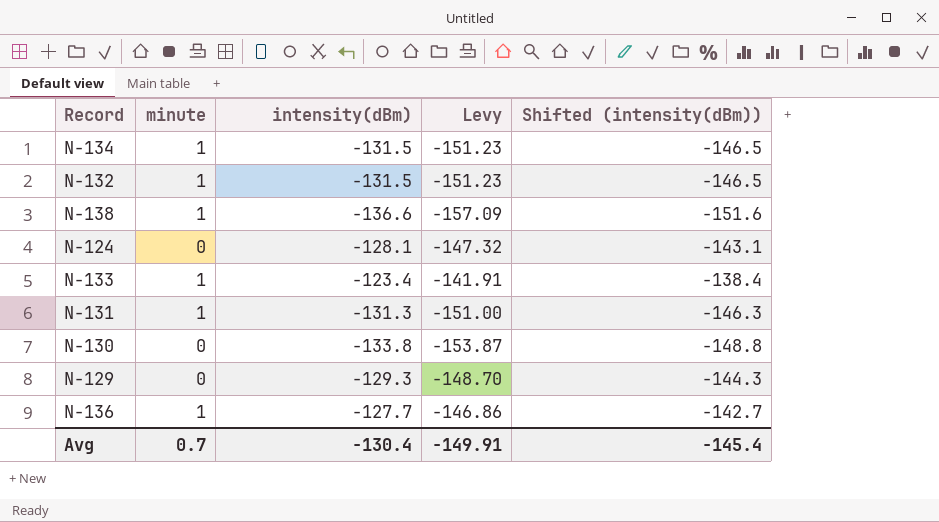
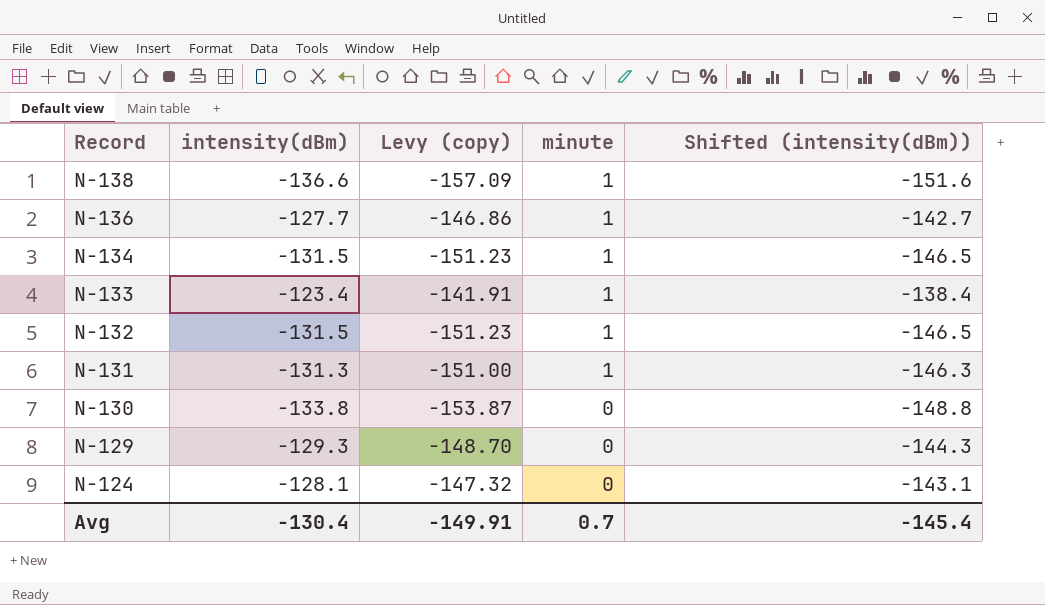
row order: none -> Record descending
column name: Levy -> Levy (copy)
column minute | position: 2 -> 4

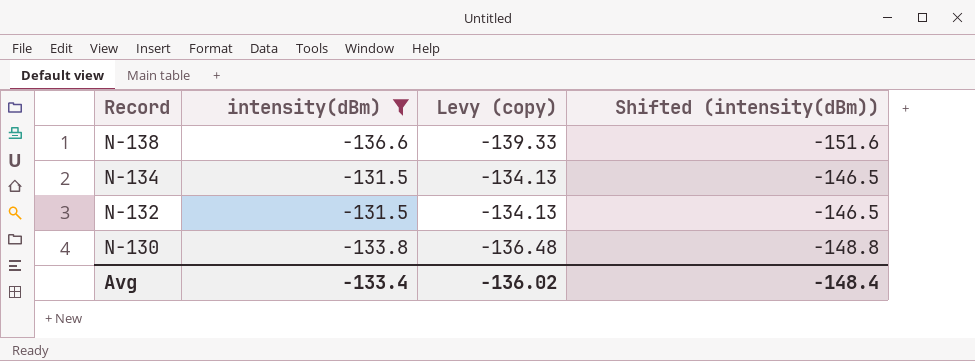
filter: none -> intensity(dBm) <= -131.5
column minute | position: 4 -> none
column Levy (copy) | formula: [intensity(dBm)] * 1.15 -> [intensity(dBm)] * 1.02
Avg | intensity(dBm): -130.4 -> -133.4
Avg | Levy (copy): -149.91 -> -136.02
Avg | Shifted (intensity(dBm)): -145.4 -> -148.4

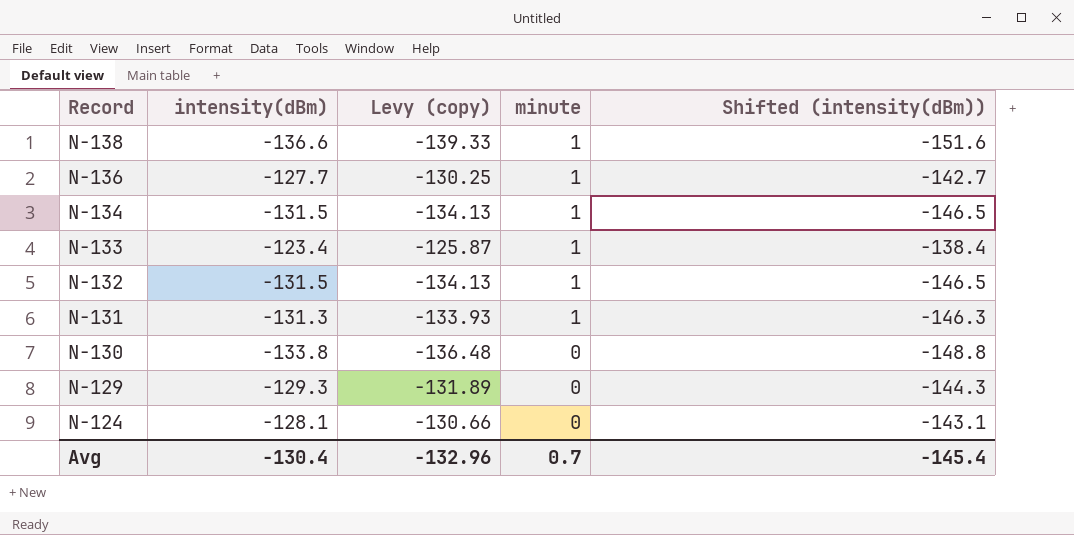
filter: intensity(dBm) <= -131.5 -> none
column minute | position: none -> 4
Avg | intensity(dBm): -133.4 -> -130.4
Avg | Levy (copy): -136.02 -> -132.96
Avg | Shifted (intensity(dBm)): -148.4 -> -145.4

